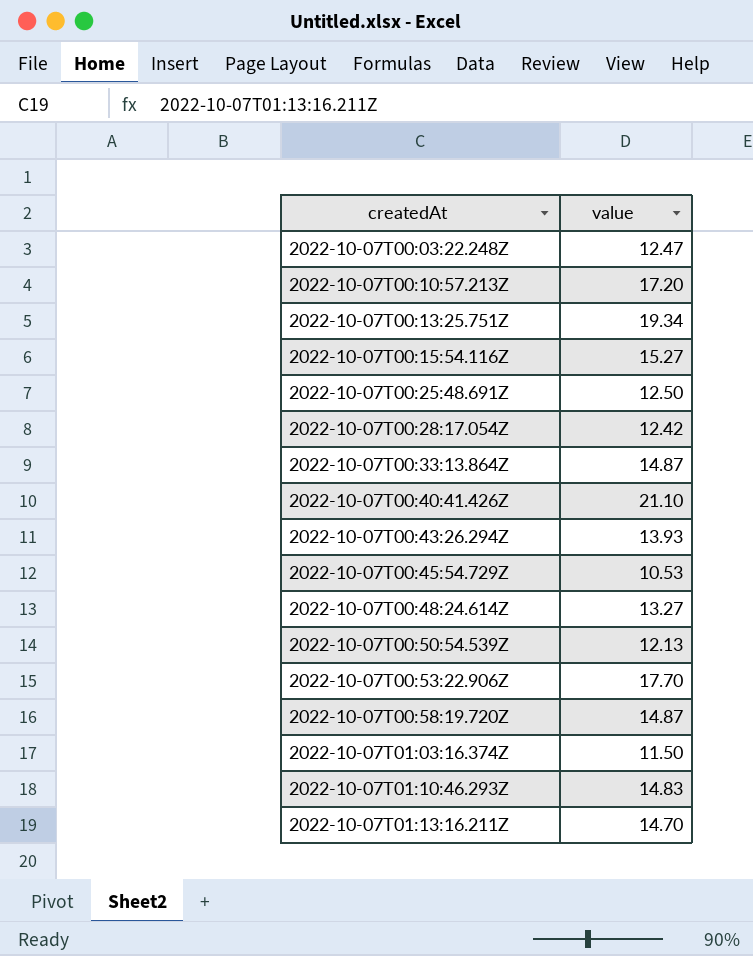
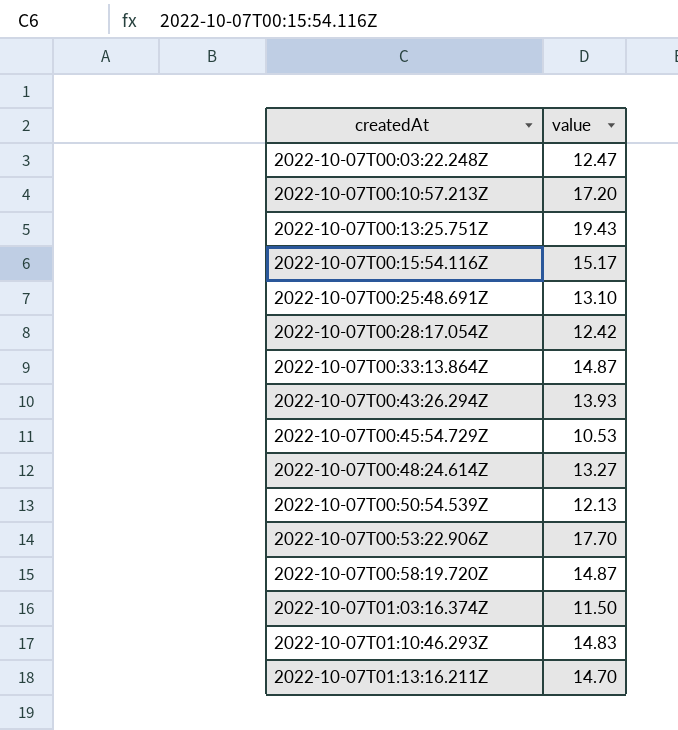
row 2022-10-07T00:40:41.426Z: 21.10 -> none
2022-10-07T00:13:25.751Z | value: 19.34 -> 19.43
2022-10-07T00:15:54.116Z | value: 15.27 -> 15.17
2022-10-07T00:25:48.691Z | value: 12.50 -> 13.10

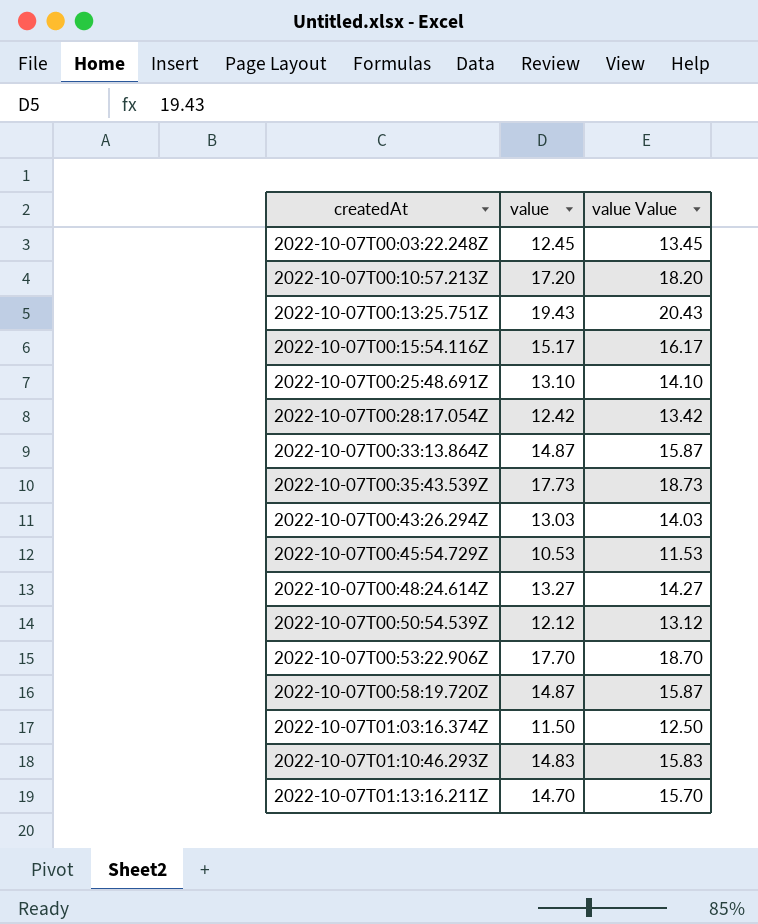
column value Value | formula: none -> [value] + 1
2022-10-07T00:03:22.248Z | value: 12.47 -> 12.45
row 2022-10-07T00:35:43.539Z: none -> 17.73 | 18.73
2022-10-07T00:43:26.294Z | value: 13.93 -> 13.03
2022-10-07T00:50:54.539Z | value: 12.13 -> 12.12

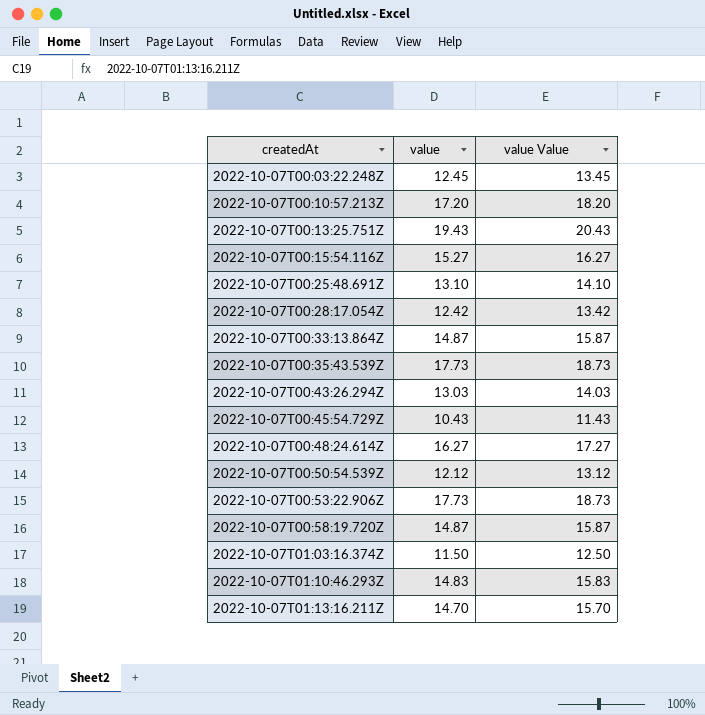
2022-10-07T00:15:54.116Z | value: 15.17 -> 15.27
2022-10-07T00:15:54.116Z | value Value: 16.17 -> 16.27
2022-10-07T00:45:54.729Z | value: 10.53 -> 10.43
2022-10-07T00:45:54.729Z | value Value: 11.53 -> 11.43
2022-10-07T00:48:24.614Z | value: 13.27 -> 16.27
2022-10-07T00:48:24.614Z | value Value: 14.27 -> 17.27
2022-10-07T00:53:22.906Z | value: 17.70 -> 17.73
2022-10-07T00:53:22.906Z | value Value: 18.70 -> 18.73

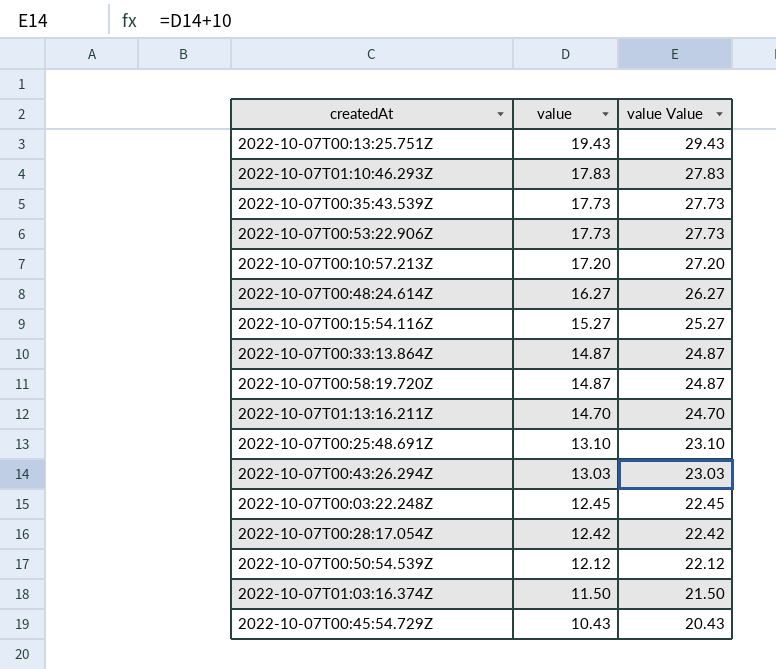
row order: createdAt ascending -> value descending
column value Value | formula: [value] + 1 -> [value] + 10
2022-10-07T01:10:46.293Z | value: 14.83 -> 17.83

